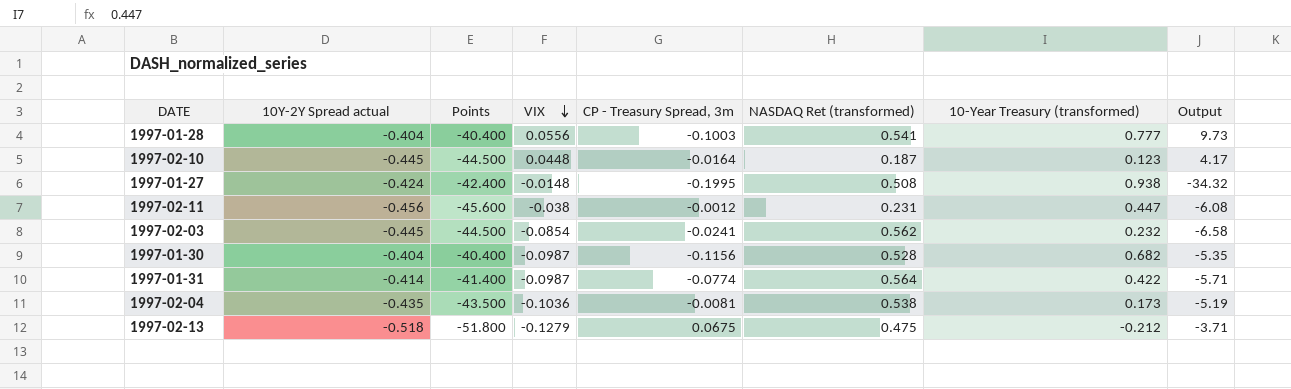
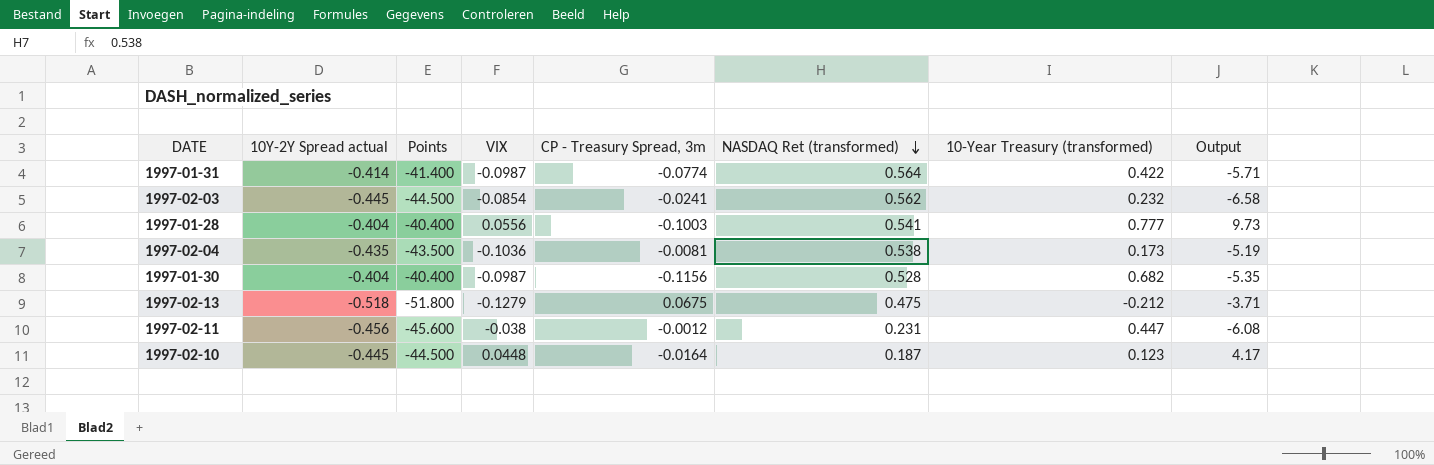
row order: VIX descending -> NASDAQ Ret (transformed) descending
row 1997-01-27: -0.424 | -42.400 | -0.0148 | -0.1995 | 0.508 | 0.938 | -34.32 -> none

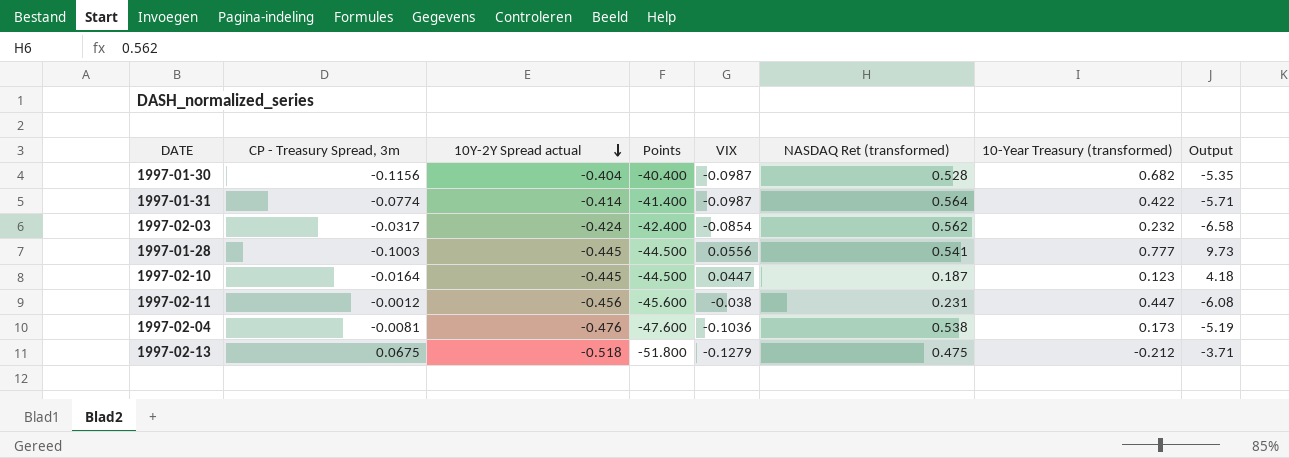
row order: NASDAQ Ret (transformed) descending -> 10Y-2Y Spread actual descending
column CP - Treasury Spread, 3m | position: 5 -> 2
1997-02-03 | CP - Treasury Spread, 3m: -0.0241 -> -0.0317
1997-02-03 | 10Y-2Y Spread actual: -0.445 -> -0.424
1997-02-03 | Points: -44.500 -> -42.400
1997-01-28 | 10Y-2Y Spread actual: -0.404 -> -0.445
1997-01-28 | Points: -40.400 -> -44.500
1997-02-10 | VIX: 0.0448 -> 0.0447
1997-02-10 | Output: 4.17 -> 4.18
1997-02-04 | 10Y-2Y Spread actual: -0.435 -> -0.476
1997-02-04 | Points: -43.500 -> -47.600

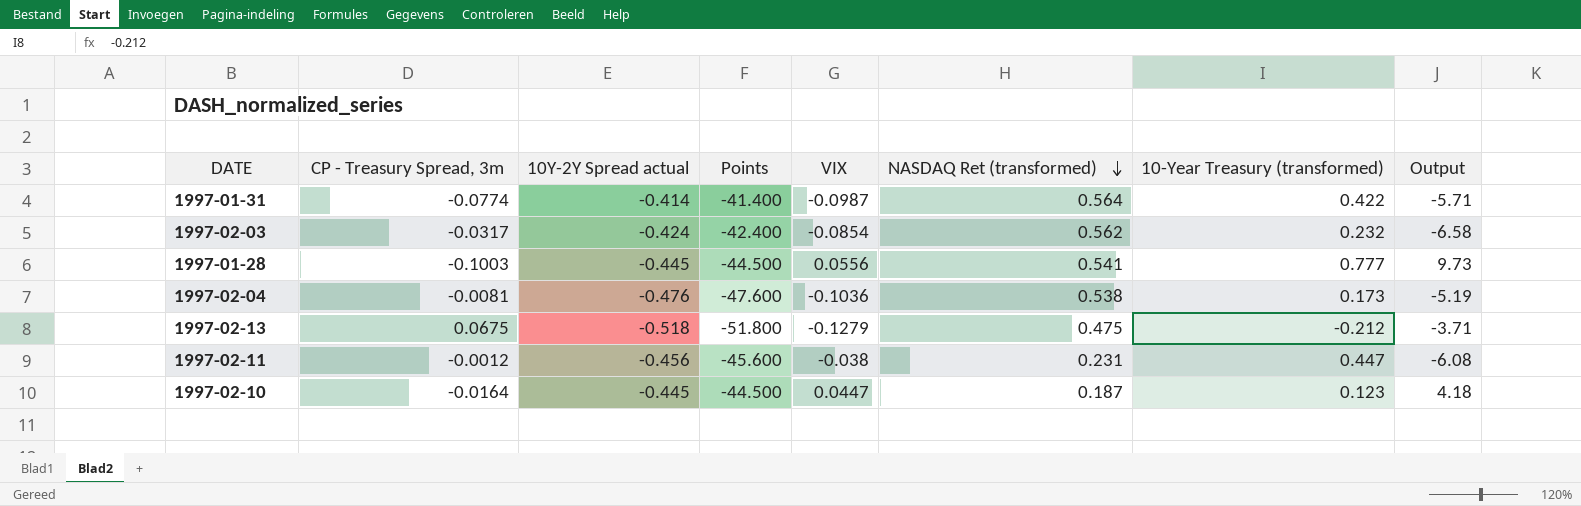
row order: 10Y-2Y Spread actual descending -> NASDAQ Ret (transformed) descending
row 1997-01-30: -0.1156 | -0.404 | -40.400 | -0.0987 | 0.528 | 0.682 | -5.35 -> none

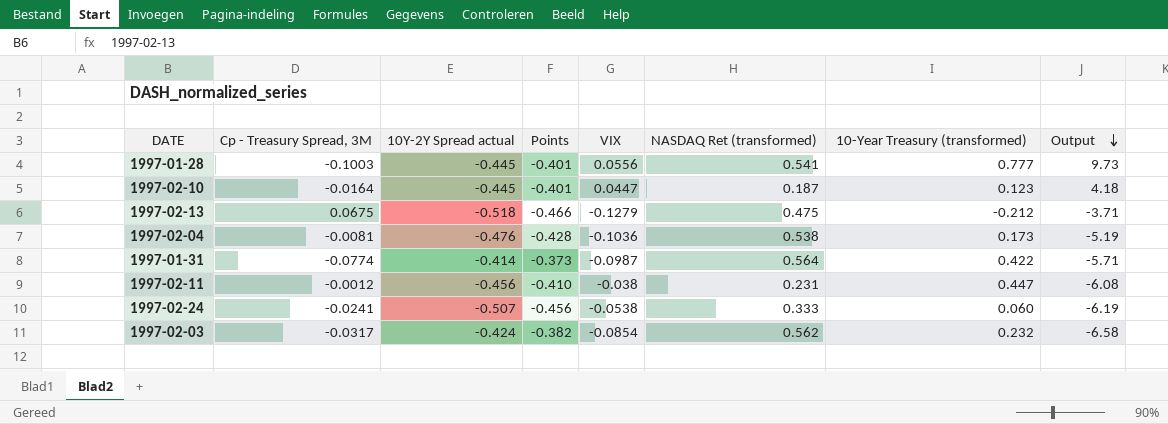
row order: NASDAQ Ret (transformed) descending -> Output descending
column name: CP - Treasury Spread, 3m -> Cp - Treasury Spread, 3M
column Points | formula: [10Y-2Y Spread actual] * 100 -> [10Y-2Y Spread actual] * 0.9
row 1997-02-24: none -> -0.0241 | -0.507 | -0.456 | -0.0538 | 0.333 | 0.060 | -6.19

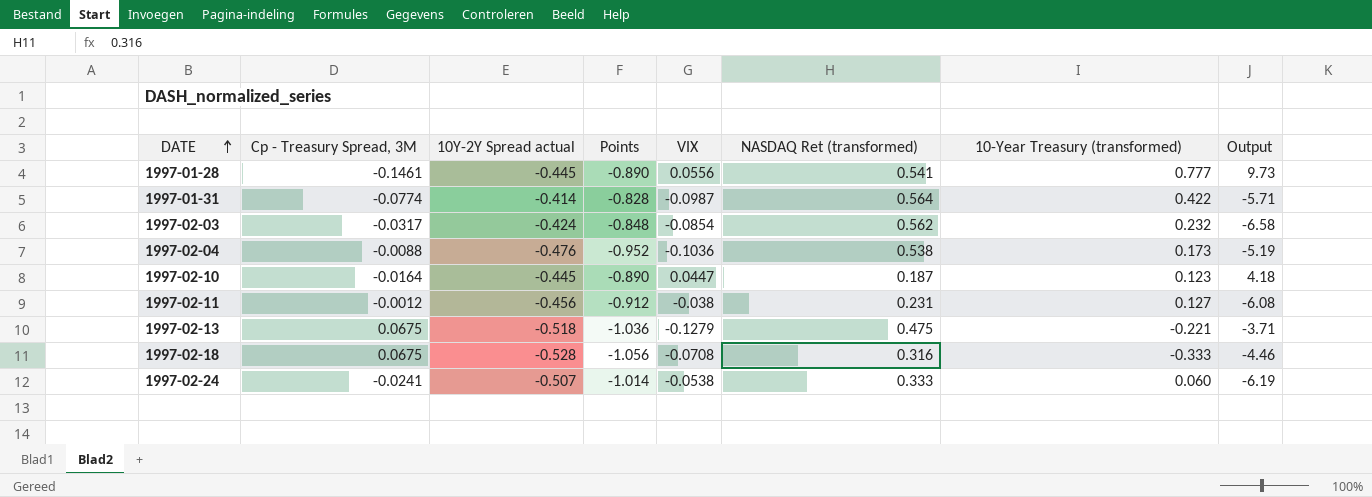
row order: Output descending -> DATE ascending
column Points | formula: [10Y-2Y Spread actual] * 0.9 -> [10Y-2Y Spread actual] * 2
1997-01-28 | Cp - Treasury Spread, 3M: -0.1003 -> -0.1461
1997-02-04 | Cp - Treasury Spread, 3M: -0.0081 -> -0.0088
1997-02-11 | 10-Year Treasury (transformed): 0.447 -> 0.127
1997-02-13 | 10-Year Treasury (transformed): -0.212 -> -0.221
row 1997-02-18: none -> 0.0675 | -0.528 | -1.056 | -0.0708 | 0.316 | -0.333 | -4.46

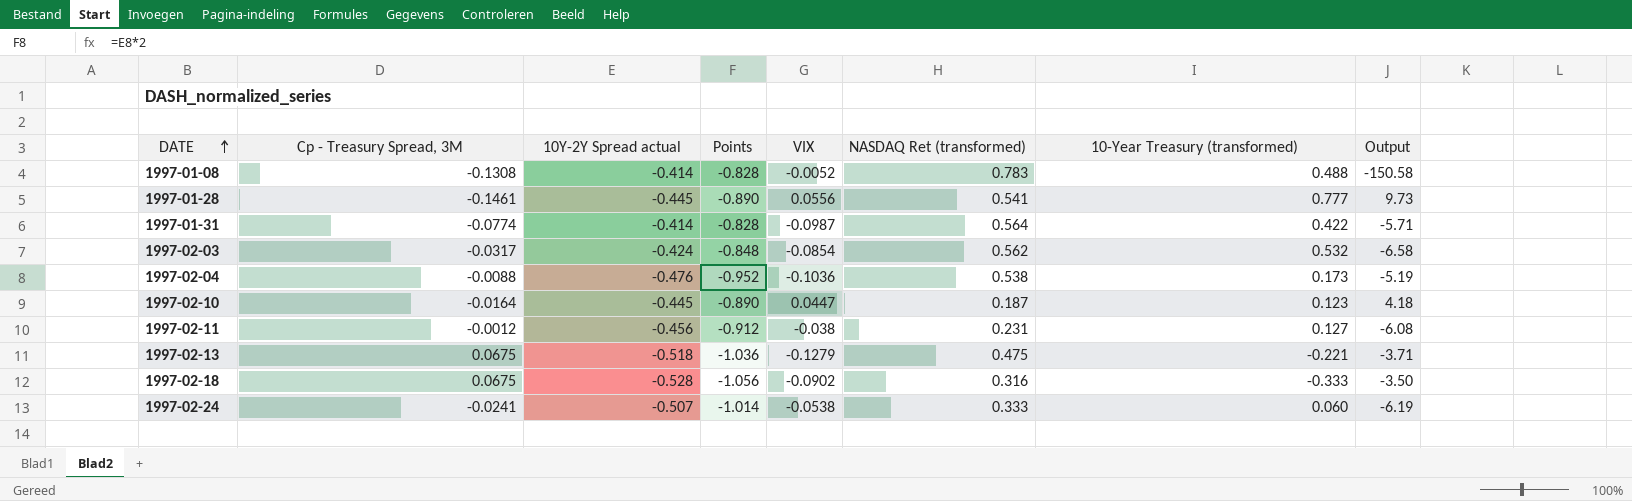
row 1997-01-08: none -> -0.1308 | -0.414 | -0.828 | -0.0052 | 0.783 | 0.488 | -150.58
1997-02-03 | 10-Year Treasury (transformed): 0.232 -> 0.532
1997-02-18 | VIX: -0.0708 -> -0.0902
1997-02-18 | Output: -4.46 -> -3.50

